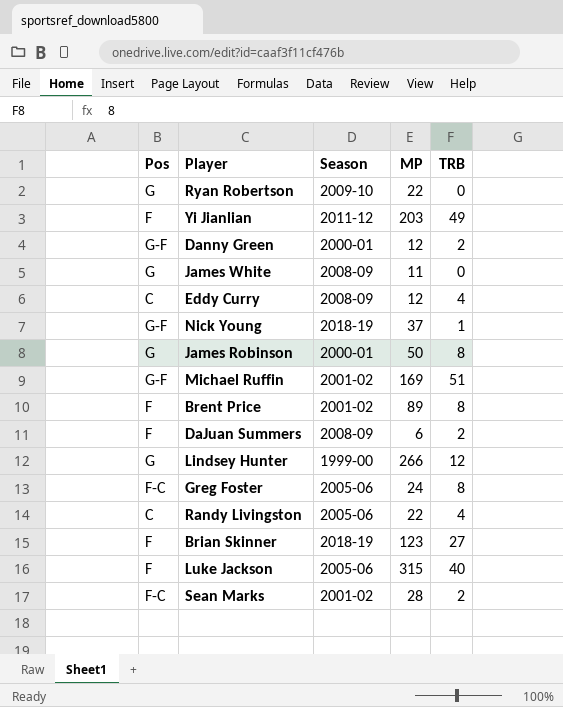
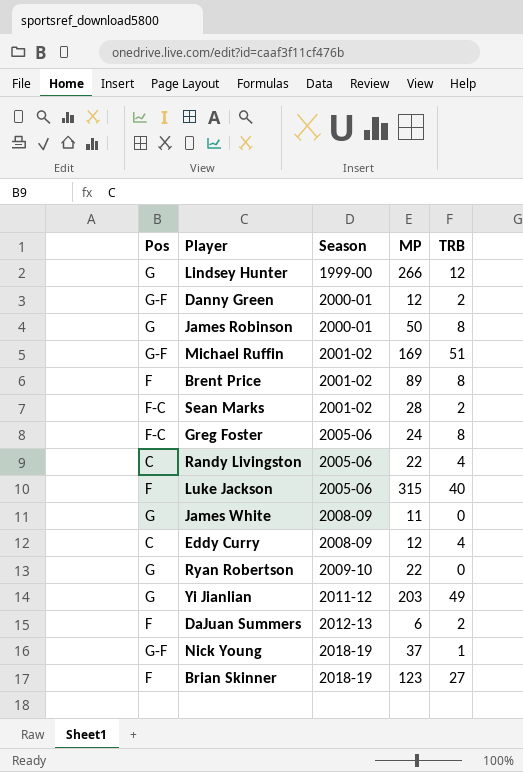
row order: none -> Season ascending
Yi Jianlian | Pos: F -> G
DaJuan Summers | Season: 2008-09 -> 2012-13

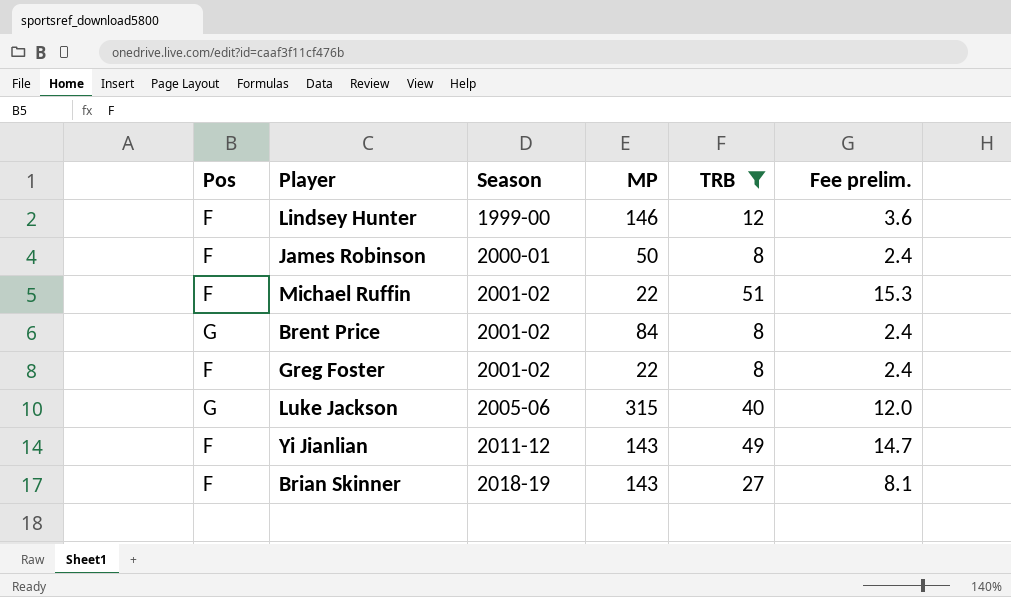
filter: none -> TRB >= 8
column Fee prelim. | formula: none -> [TRB] * 0.3
Lindsey Hunter | Pos: G -> F
Lindsey Hunter | MP: 266 -> 146
James Robinson | Pos: G -> F
Michael Ruffin | Pos: G-F -> F
Michael Ruffin | MP: 169 -> 22
Brent Price | Pos: F -> G
Brent Price | MP: 89 -> 84
Greg Foster | Pos: F-C -> F
Greg Foster | Season: 2005-06 -> 2001-02
Greg Foster | MP: 24 -> 22
Luke Jackson | Pos: F -> G
Yi Jianlian | Pos: G -> F
Yi Jianlian | MP: 203 -> 143
Brian Skinner | MP: 123 -> 143

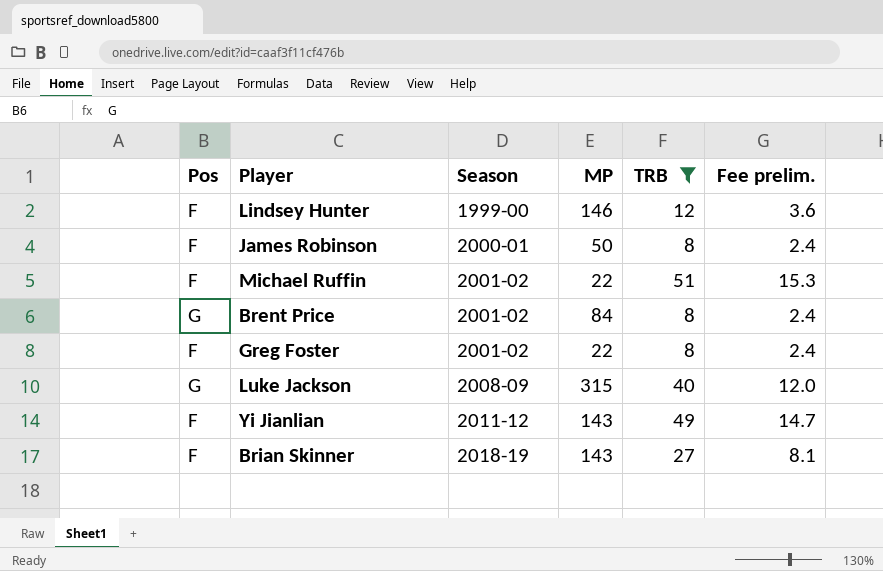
Luke Jackson | Season: 2005-06 -> 2008-09

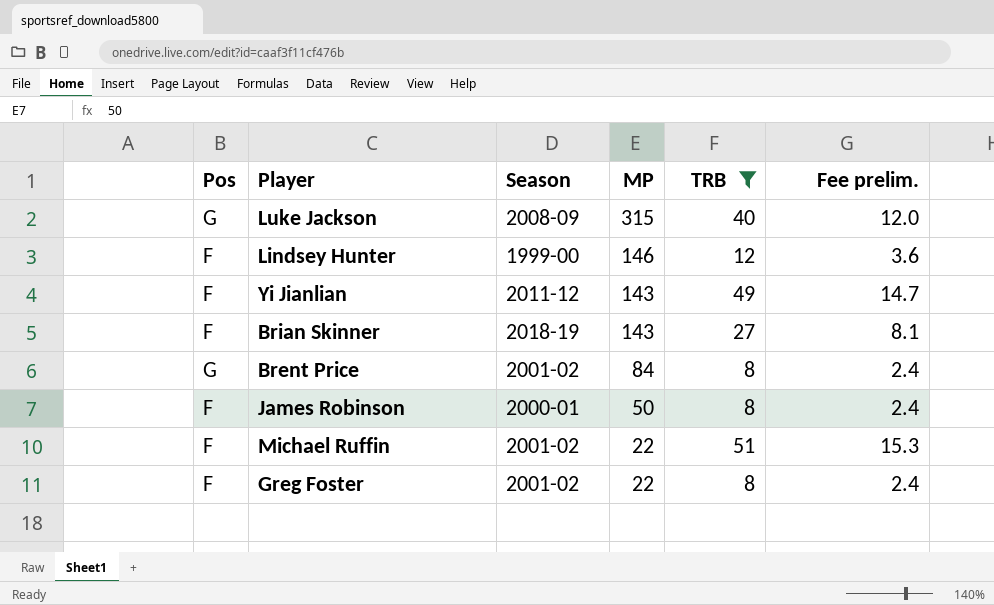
row order: Season ascending -> MP descending

